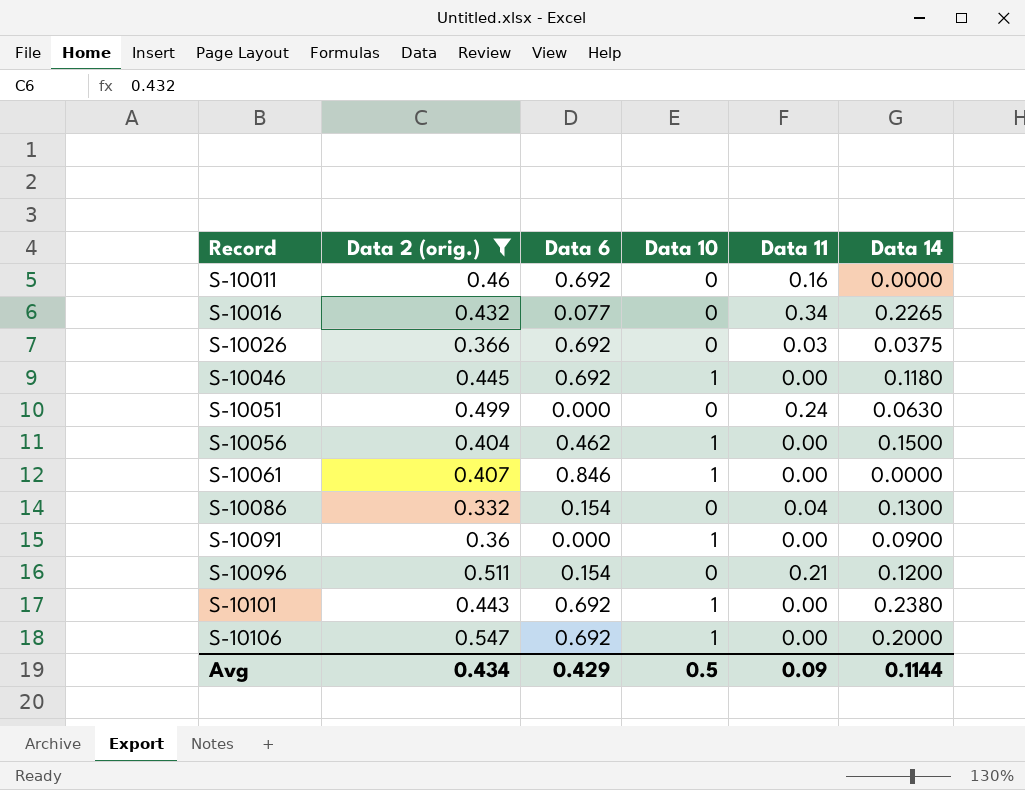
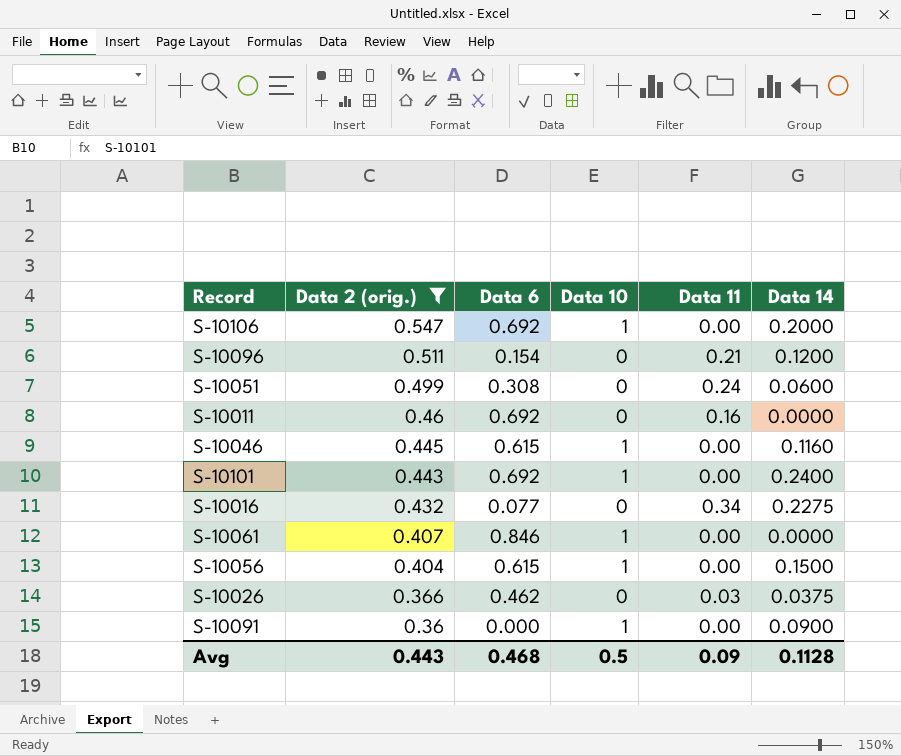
row order: Record ascending -> Data 2 (orig.) descending
row S-10086: 0.332 | 0.154 | 0 | 0.04 | 0.1300 -> none
S-10051 | Data 6: 0.000 -> 0.308
S-10051 | Data 14: 0.0630 -> 0.0600
S-10046 | Data 6: 0.692 -> 0.615
S-10046 | Data 14: 0.1180 -> 0.1160
S-10101 | Data 14: 0.2380 -> 0.2400
S-10016 | Data 14: 0.2265 -> 0.2275
S-10056 | Data 6: 0.462 -> 0.615
S-10026 | Data 6: 0.692 -> 0.462
Avg | Data 2 (orig.): 0.434 -> 0.443
Avg | Data 6: 0.429 -> 0.468
Avg | Data 14: 0.1144 -> 0.1128

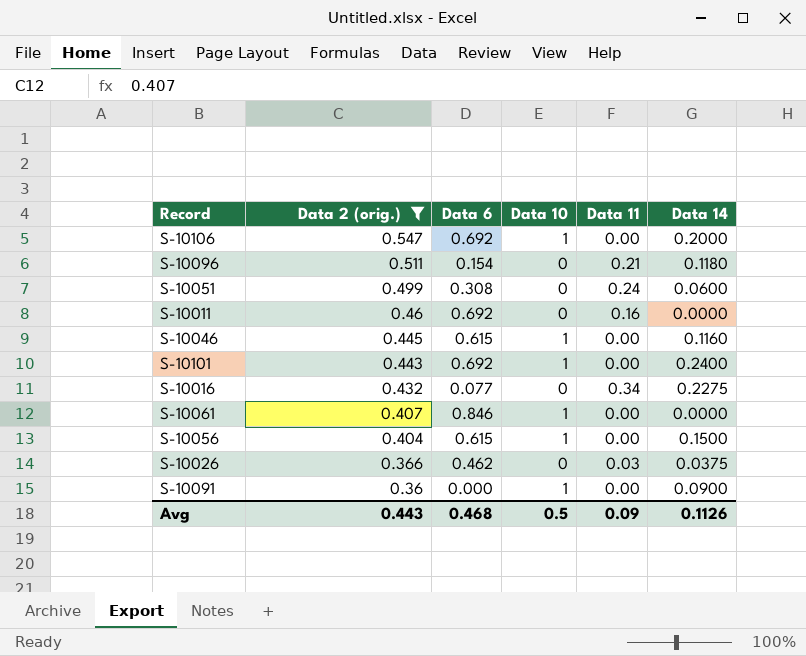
S-10096 | Data 14: 0.1200 -> 0.1180
Avg | Data 14: 0.1128 -> 0.1126

